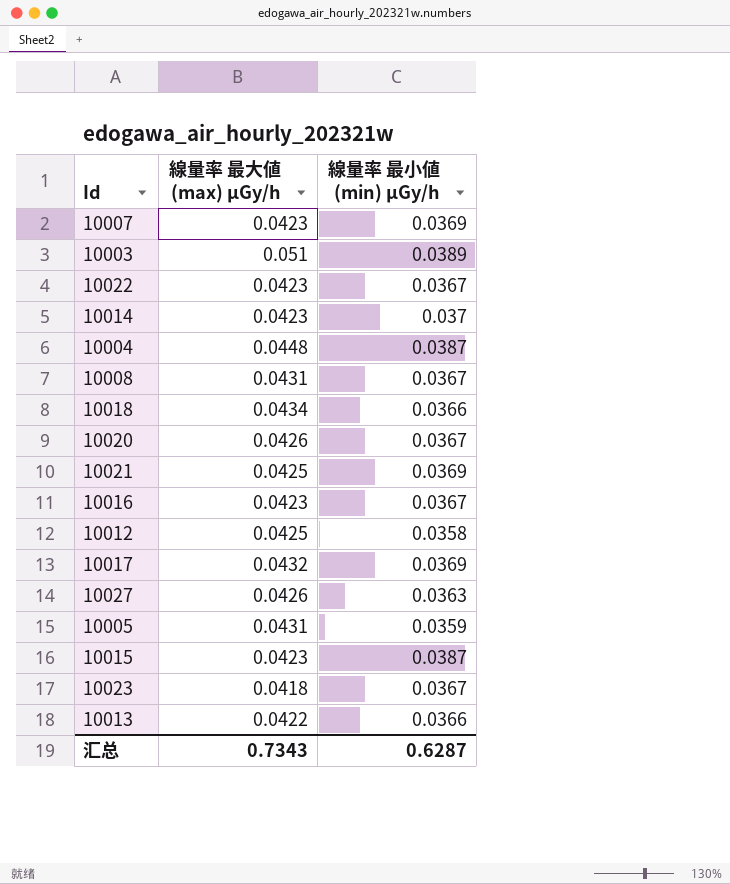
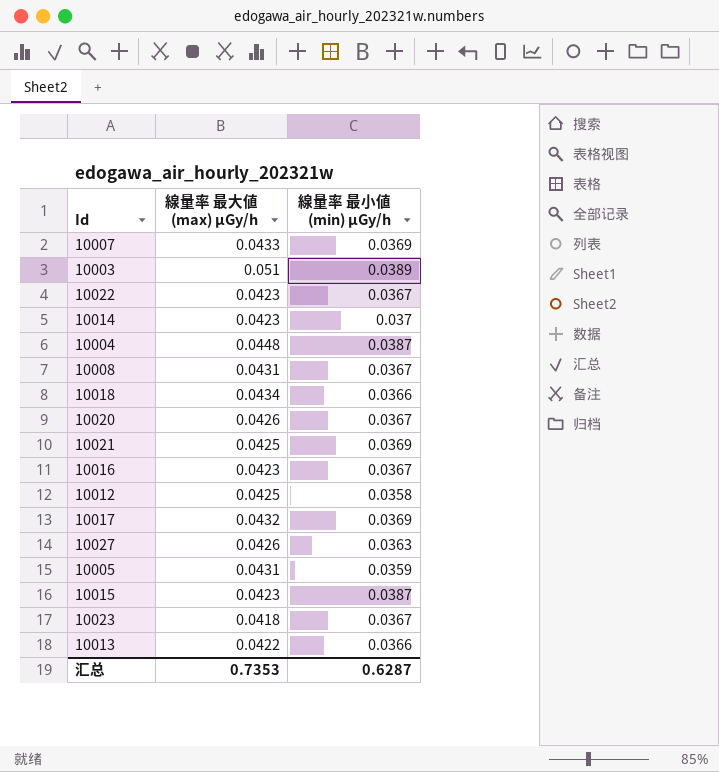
10007 | 線量率 最大値 (max) μGy/h: 0.0423 -> 0.0433
汇总 | 線量率 最大値 (max) μGy/h: 0.7343 -> 0.7353

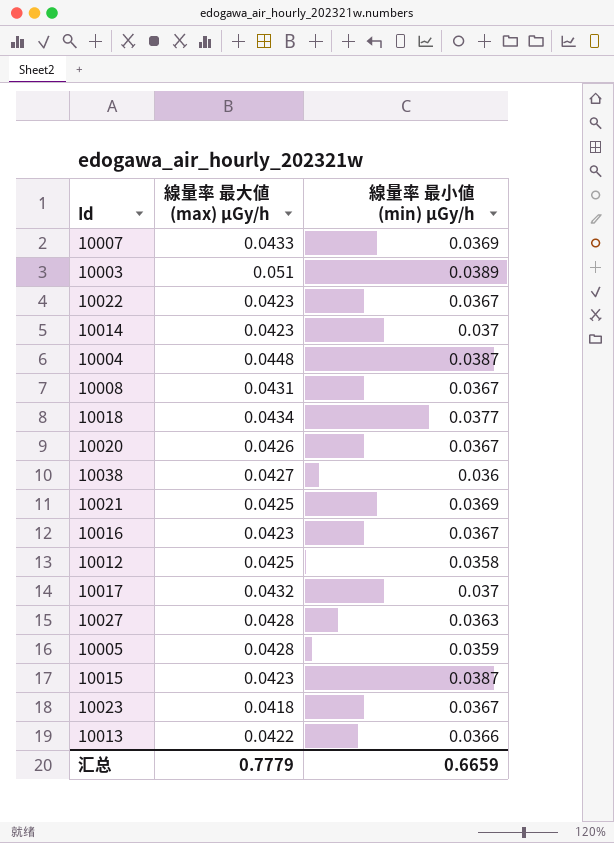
10018 | 線量率 最小値 (min) μGy/h: 0.0366 -> 0.0377
row 10038: none -> 0.0427 | 0.036
10017 | 線量率 最小値 (min) μGy/h: 0.0369 -> 0.037
10027 | 線量率 最大値 (max) μGy/h: 0.0426 -> 0.0428
10005 | 線量率 最大値 (max) μGy/h: 0.0431 -> 0.0428
汇总 | 線量率 最大値 (max) μGy/h: 0.7353 -> 0.7779
汇总 | 線量率 最小値 (min) μGy/h: 0.6287 -> 0.6659

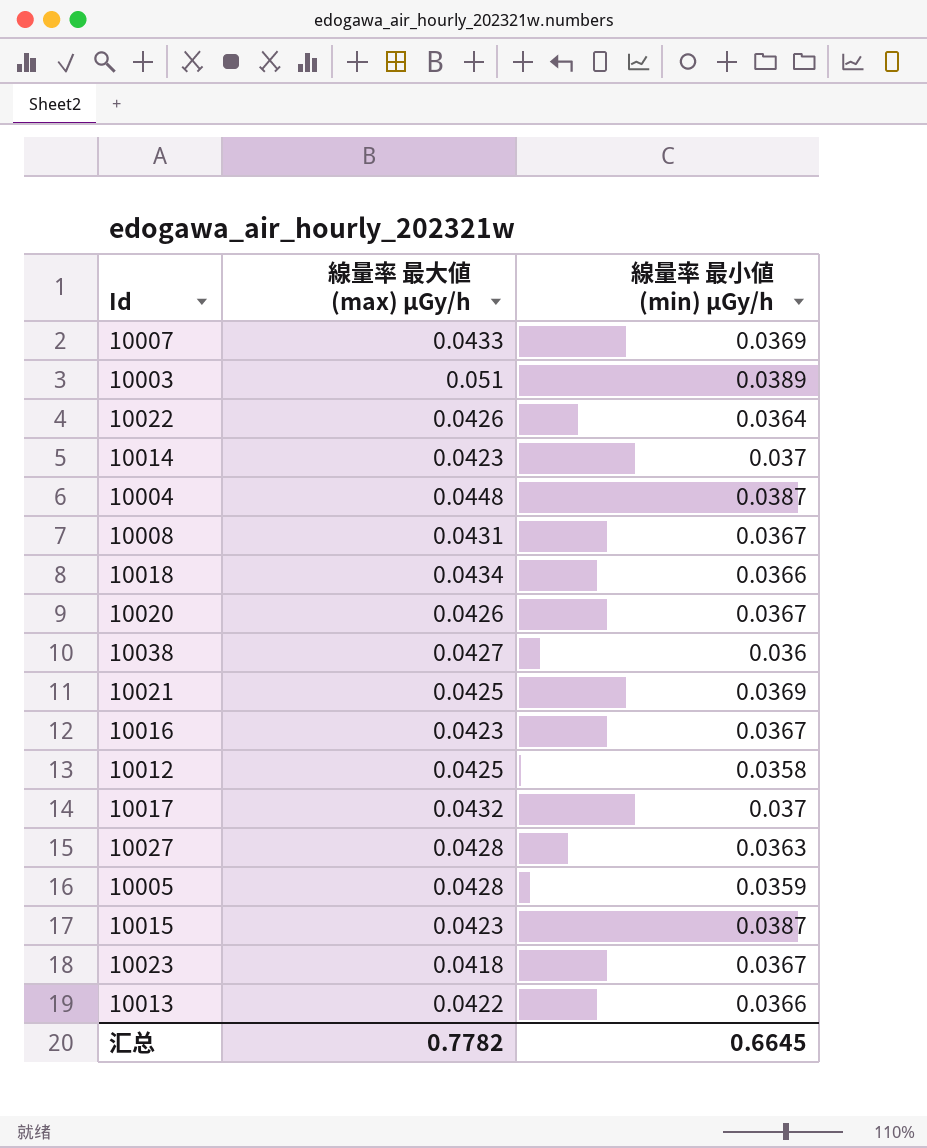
10022 | 線量率 最大値 (max) μGy/h: 0.0423 -> 0.0426
10022 | 線量率 最小値 (min) μGy/h: 0.0367 -> 0.0364
10018 | 線量率 最小値 (min) μGy/h: 0.0377 -> 0.0366
汇总 | 線量率 最大値 (max) μGy/h: 0.7779 -> 0.7782
汇总 | 線量率 最小値 (min) μGy/h: 0.6659 -> 0.6645

